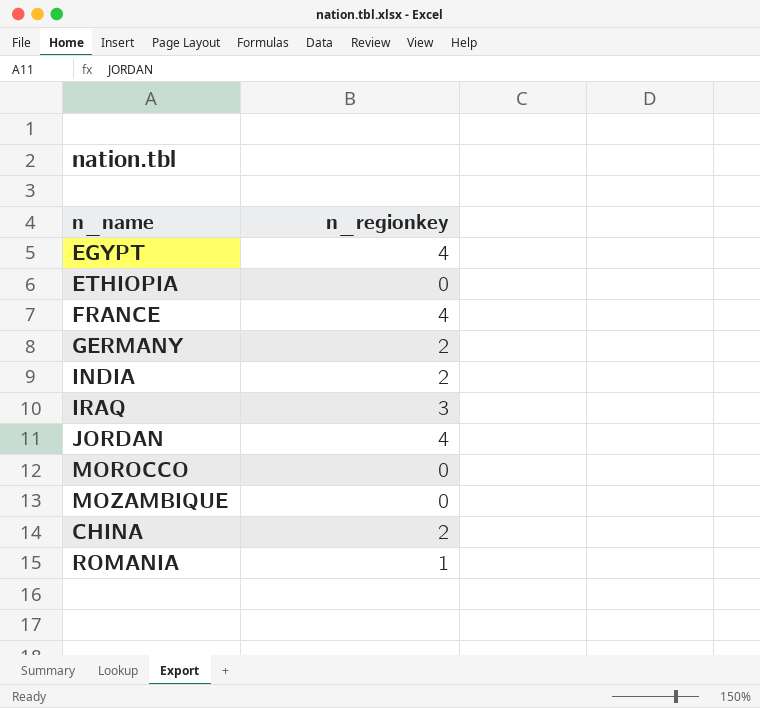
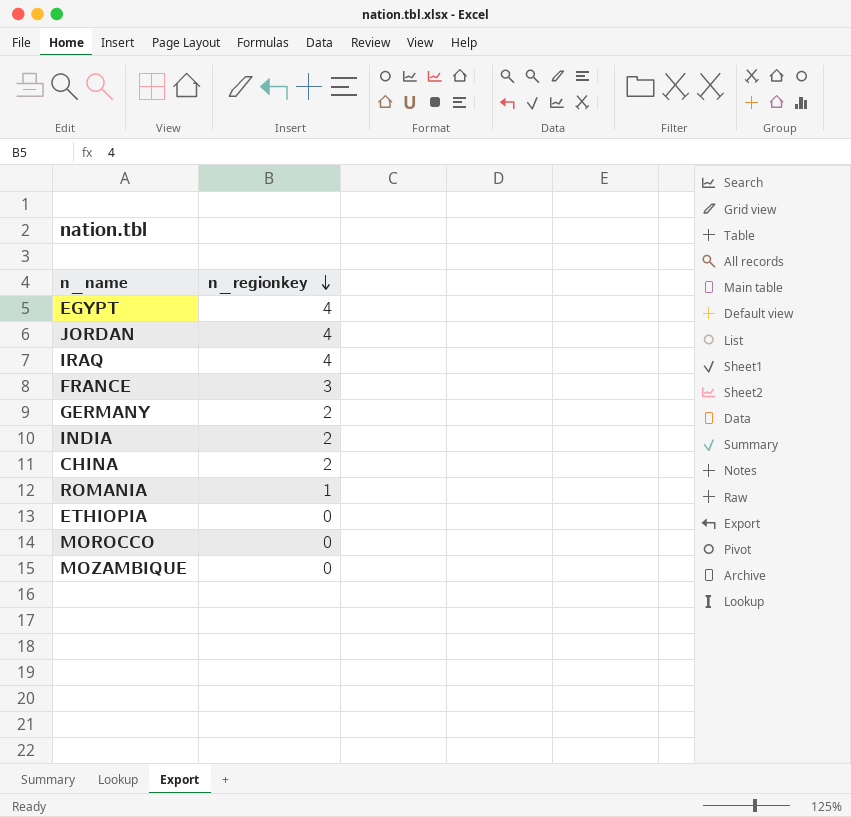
row order: none -> n_regionkey descending
IRAQ | n_regionkey: 3 -> 4
FRANCE | n_regionkey: 4 -> 3

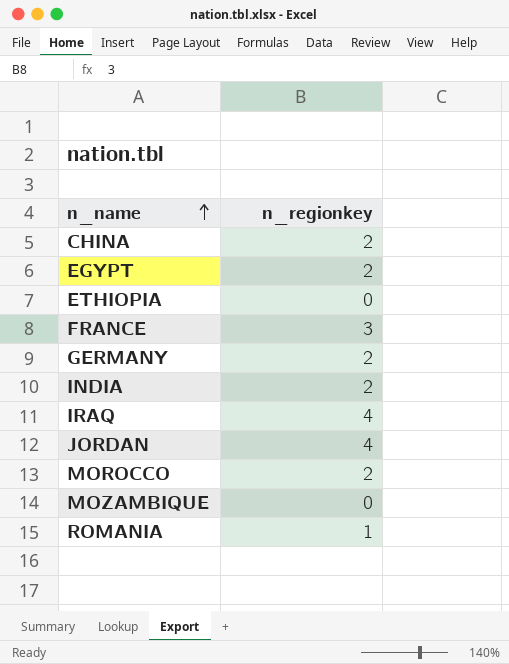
row order: n_regionkey descending -> n_name ascending
EGYPT | n_regionkey: 4 -> 2
MOROCCO | n_regionkey: 0 -> 2

